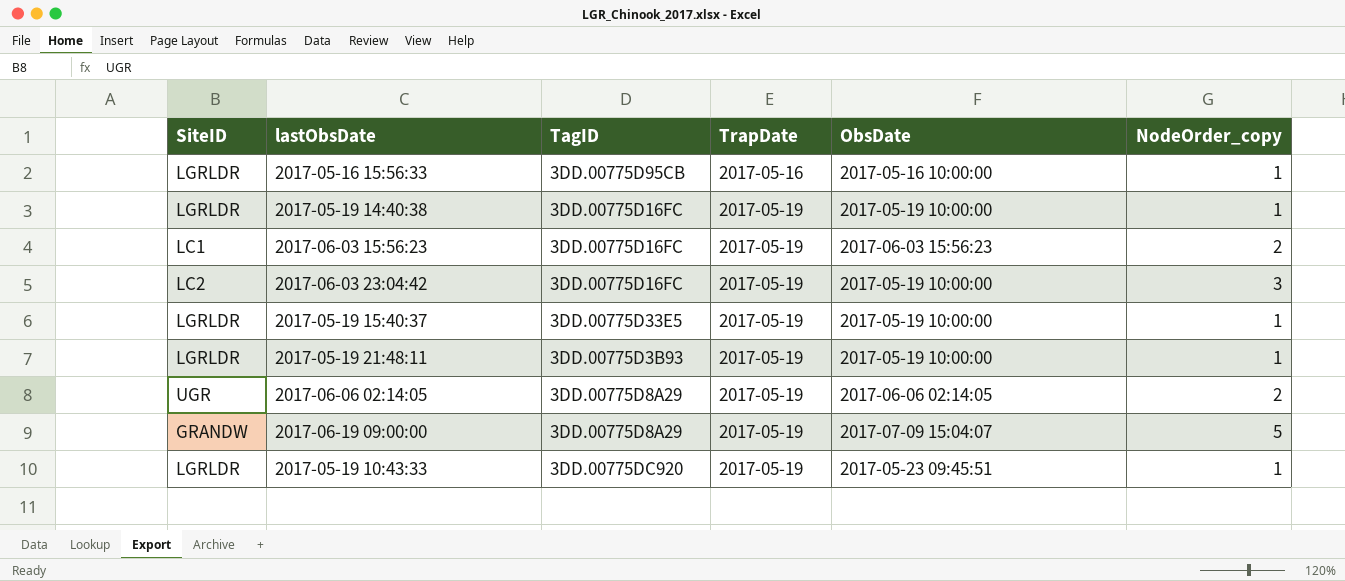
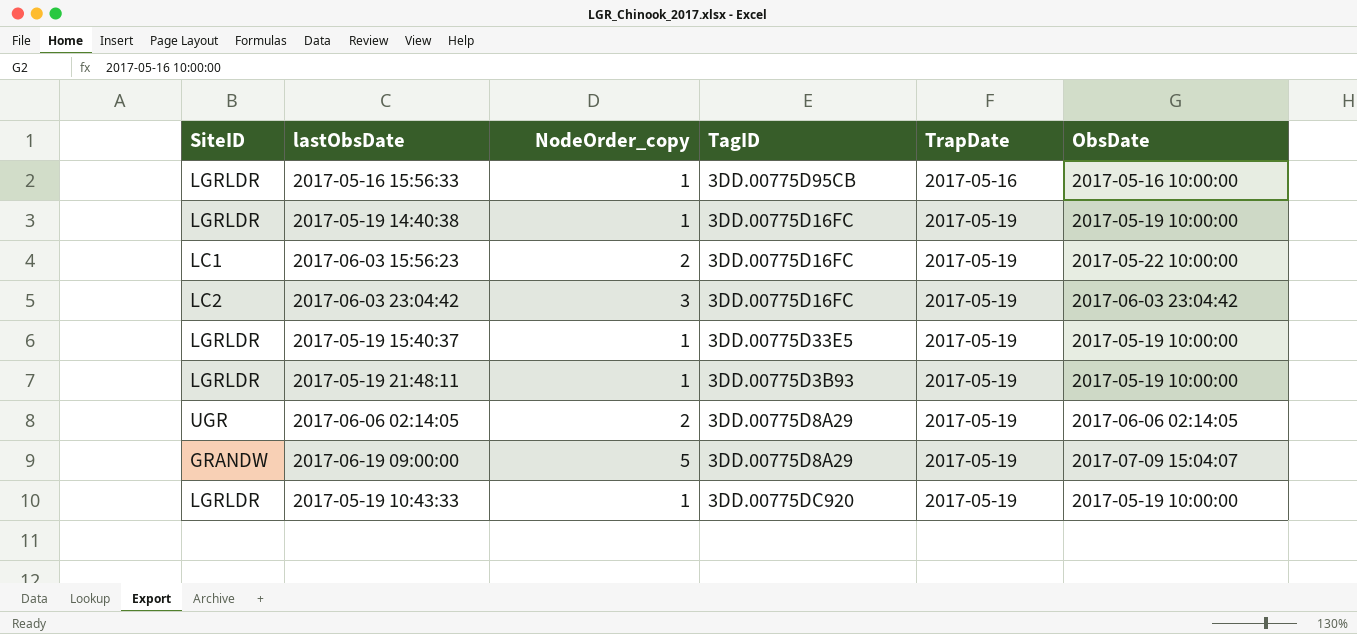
column NodeOrder_copy | position: 6 -> 3
2017-06-03 15:56:23 | ObsDate: 2017-06-03 15:56:23 -> 2017-05-22 10:00:00
2017-06-03 23:04:42 | ObsDate: 2017-05-19 10:00:00 -> 2017-06-03 23:04:42
2017-05-19 10:43:33 | ObsDate: 2017-05-23 09:45:51 -> 2017-05-19 10:00:00

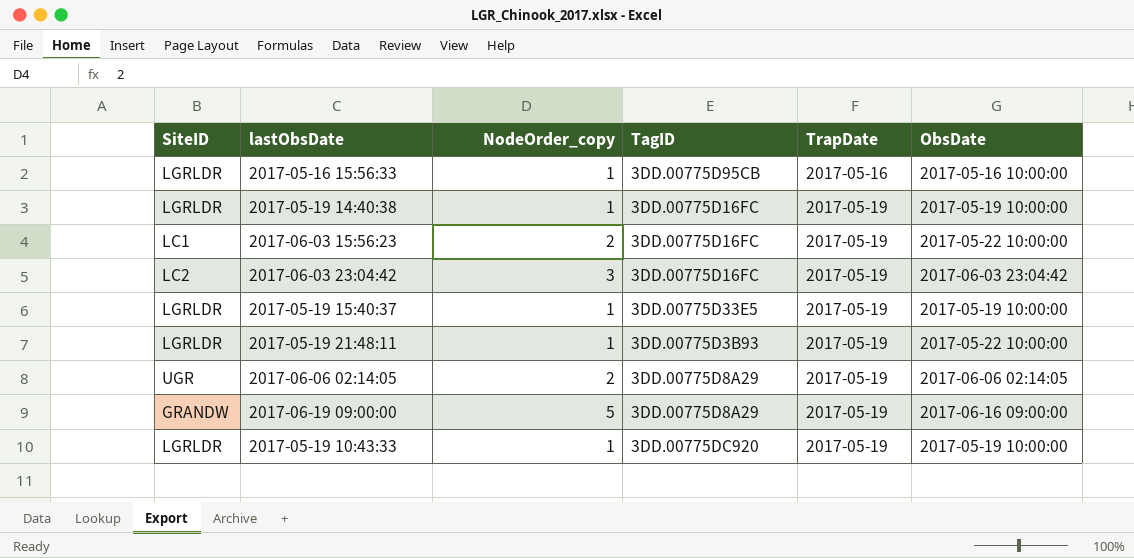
2017-05-19 21:48:11 | ObsDate: 2017-05-19 10:00:00 -> 2017-05-22 10:00:00
2017-06-19 09:00:00 | ObsDate: 2017-07-09 15:04:07 -> 2017-06-16 09:00:00

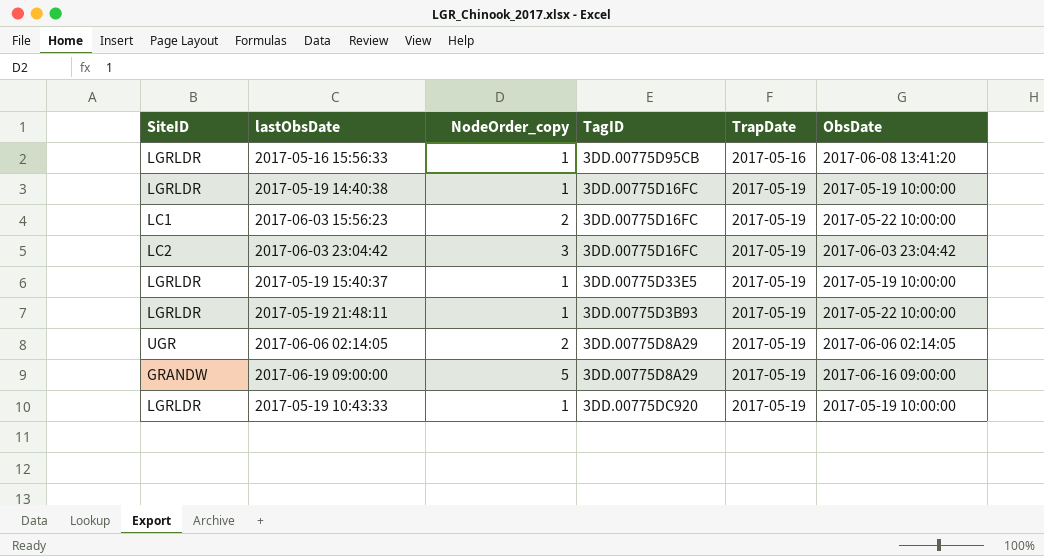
2017-05-16 15:56:33 | ObsDate: 2017-05-16 10:00:00 -> 2017-06-08 13:41:20

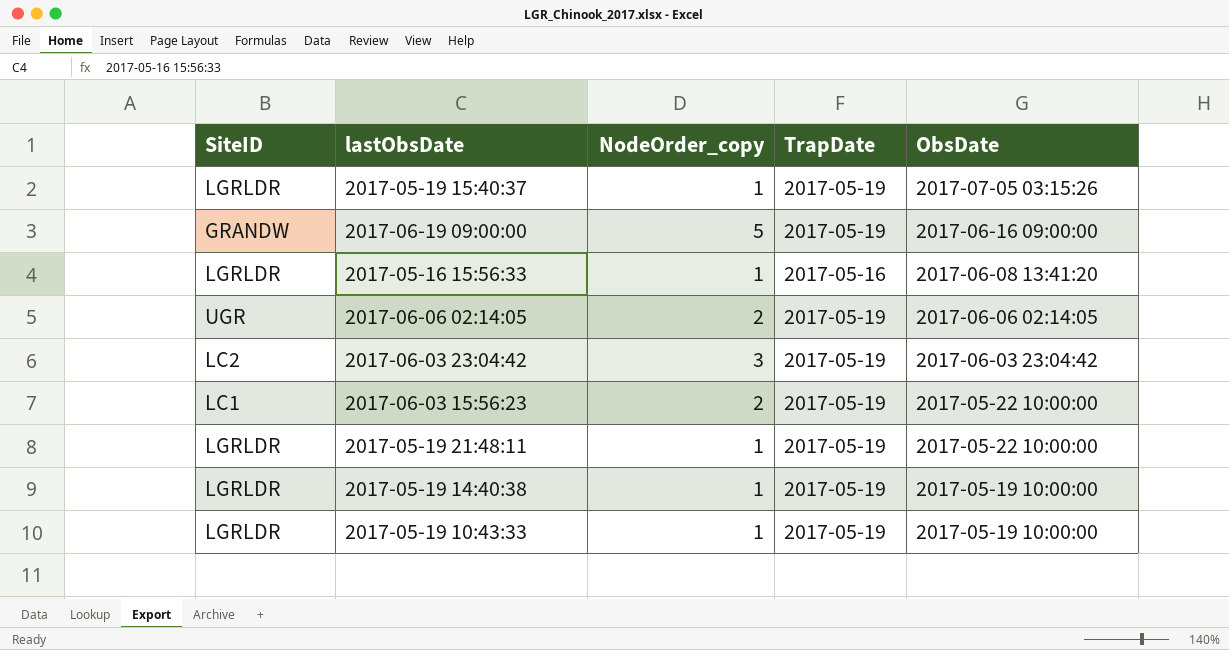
row order: TrapDate ascending -> ObsDate descending
column TagID | position: 4 -> none
2017-05-19 15:40:37 | ObsDate: 2017-05-19 10:00:00 -> 2017-07-05 03:15:26

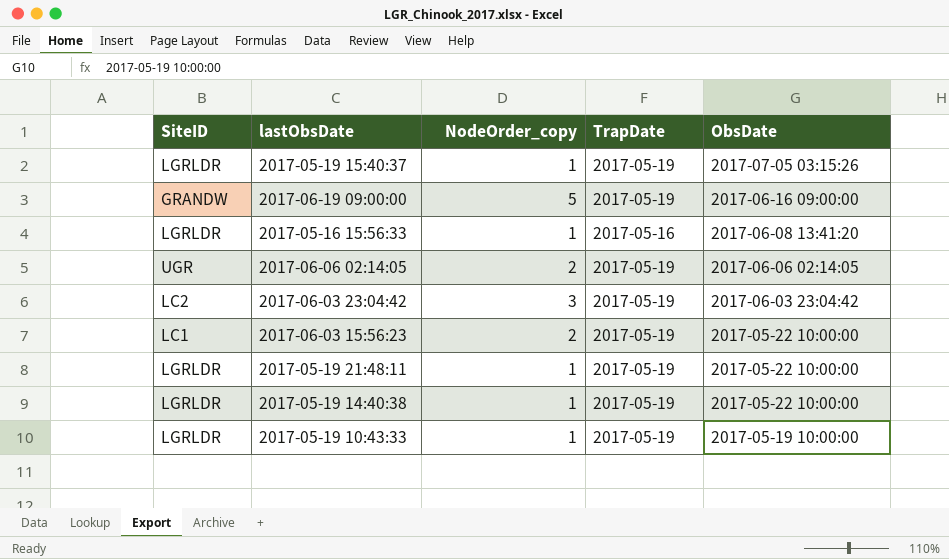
2017-05-19 14:40:38 | ObsDate: 2017-05-19 10:00:00 -> 2017-05-22 10:00:00

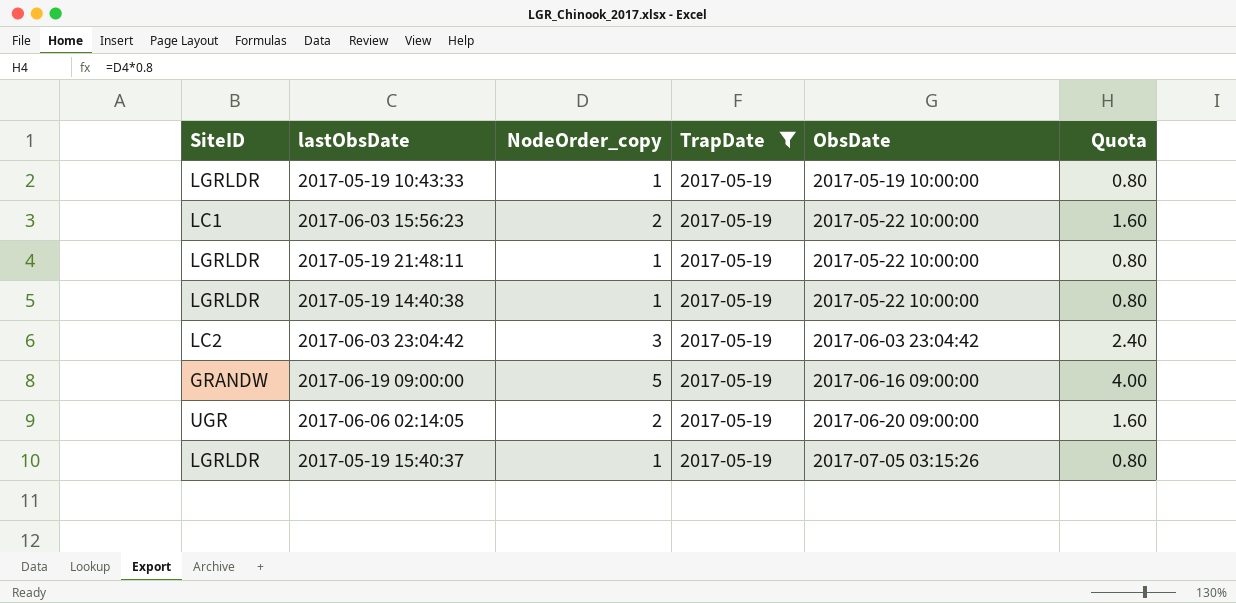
filter: none -> TrapDate = 2017-05-19
row order: ObsDate descending -> ObsDate ascending
column Quota | formula: none -> [NodeOrder_copy] * 0.8
2017-06-06 02:14:05 | ObsDate: 2017-06-06 02:14:05 -> 2017-06-20 09:00:00

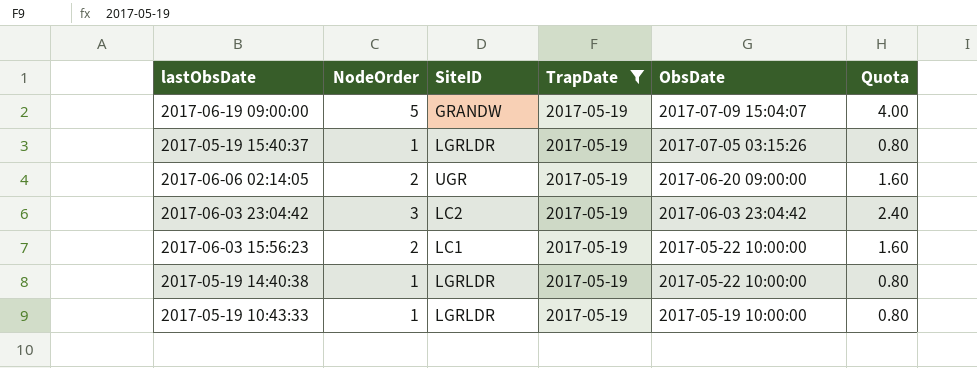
row order: ObsDate ascending -> ObsDate descending
column name: NodeOrder_copy -> NodeOrder
column SiteID | position: 1 -> 3
row 2017-05-19 21:48:11: LGRLDR | 1 | 2017-05-19 | 2017-05-22 10:00:00 | 0.80 -> none
2017-06-19 09:00:00 | ObsDate: 2017-06-16 09:00:00 -> 2017-07-09 15:04:07

